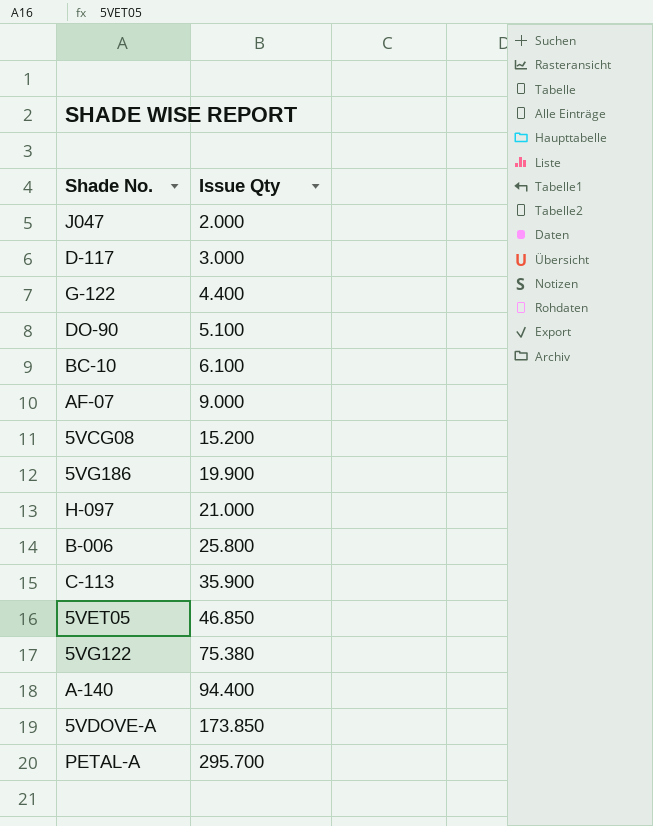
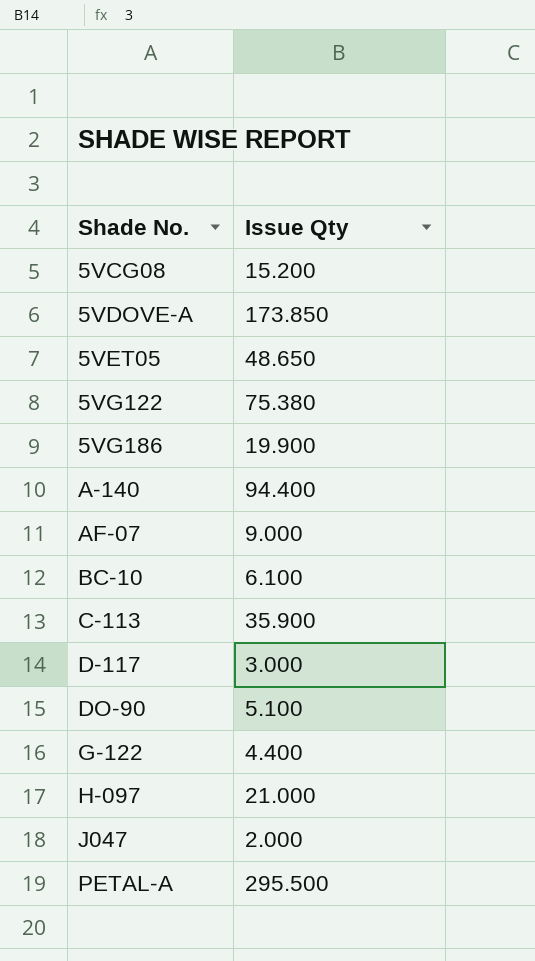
row order: Issue Qty ascending -> Shade No. ascending
row B-006: 25.800 -> none
5VET05 | Issue Qty: 46.850 -> 48.650
PETAL-A | Issue Qty: 295.700 -> 295.500

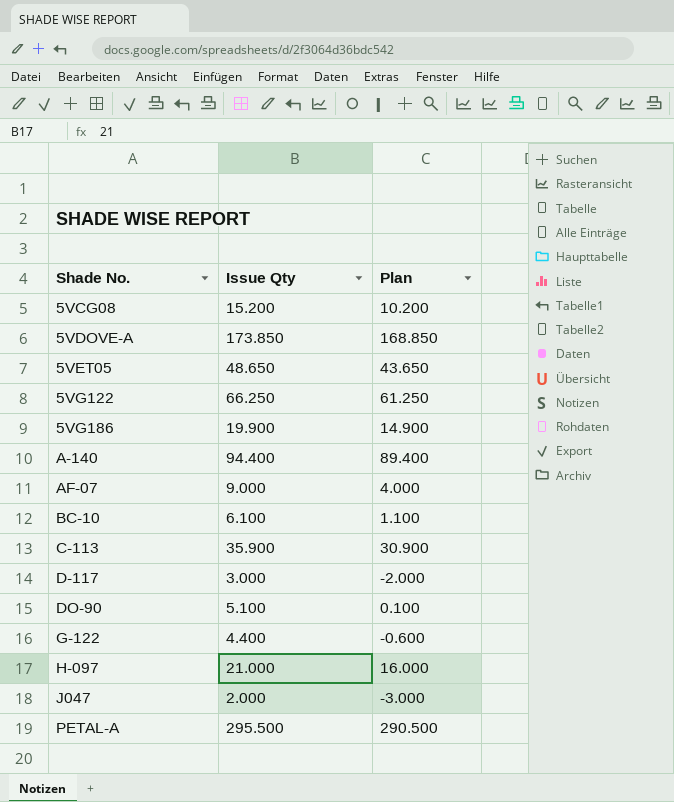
column Plan | formula: none -> [Issue Qty] - 5
5VG122 | Issue Qty: 75.380 -> 66.250

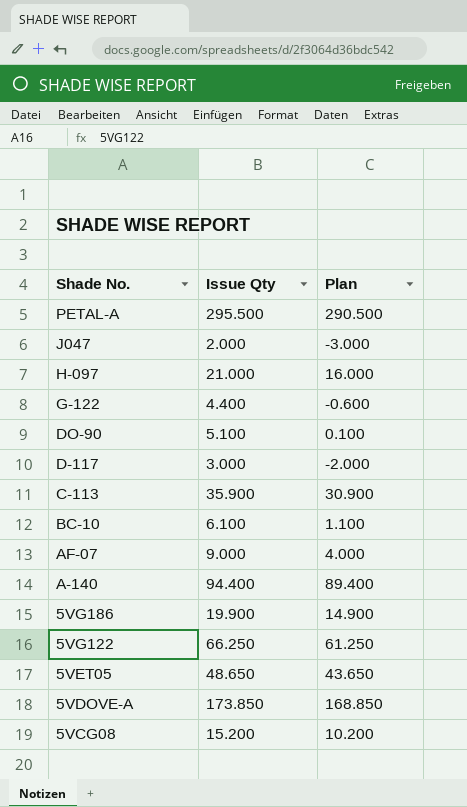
row order: Shade No. ascending -> Shade No. descending

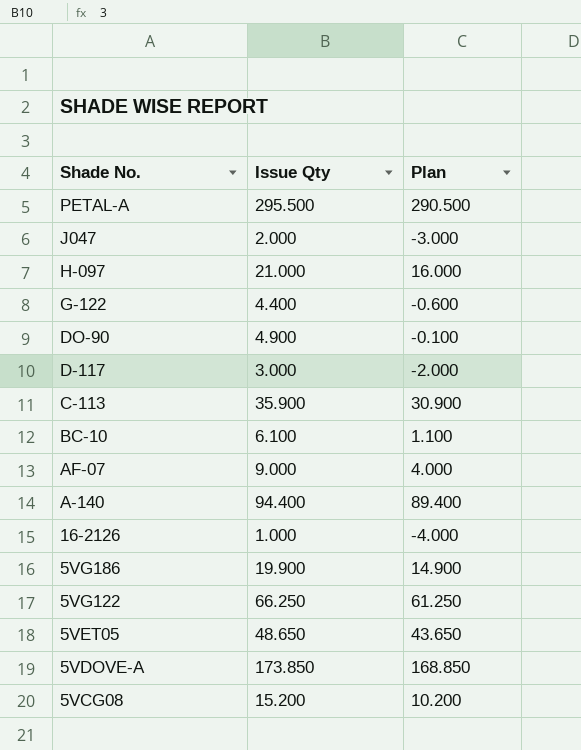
DO-90 | Issue Qty: 5.100 -> 4.900
DO-90 | Plan: 0.100 -> -0.100
row 16-2126: none -> 1.000 | -4.000

